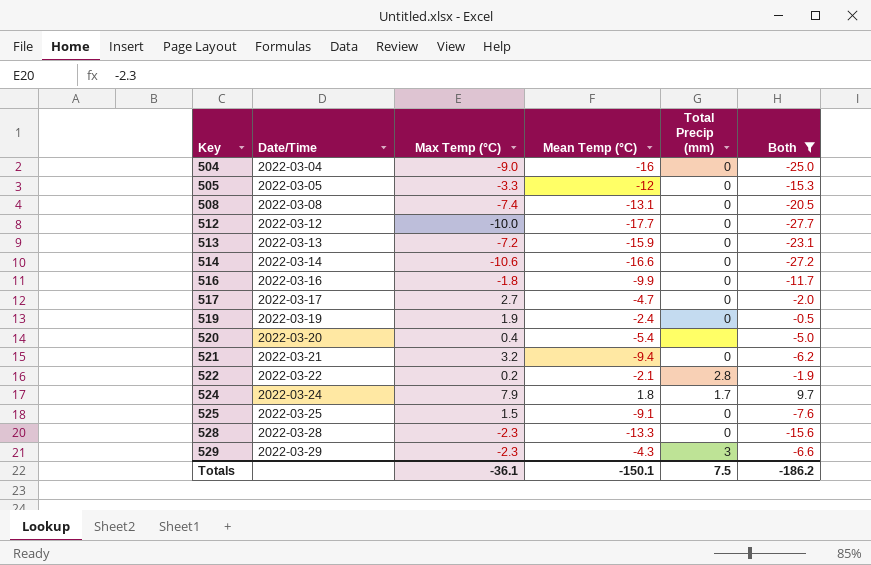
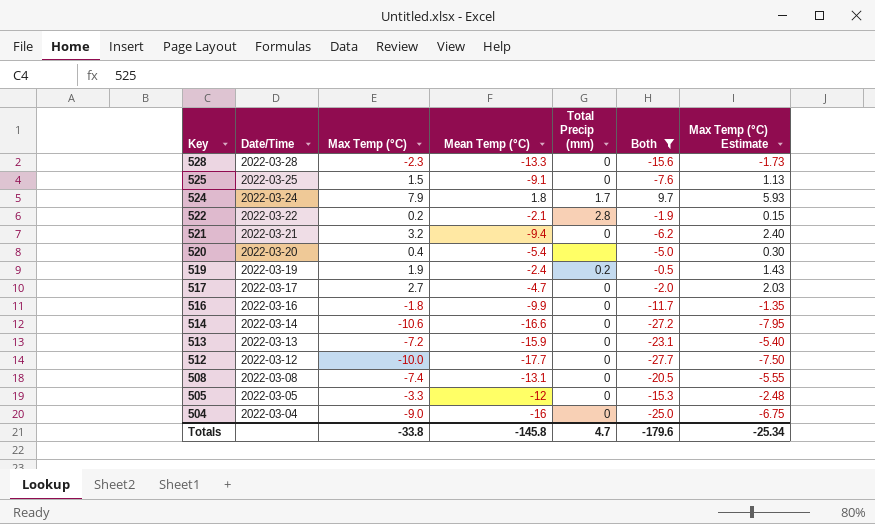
row order: Key ascending -> Key descending
column Max Temp (°C) Estimate | formula: none -> [Max Temp (°C)] * 0.75
row 529: 2022-03-29 | -2.3 | -4.3 | 3 | -6.6 -> none
519 | Total Precip (mm): 0 -> 0.2
Totals | Max Temp (°C): -36.1 -> -33.8
Totals | Mean Temp (°C): -150.1 -> -145.8
Totals | Total Precip (mm): 7.5 -> 4.7
Totals | Both: -186.2 -> -179.6

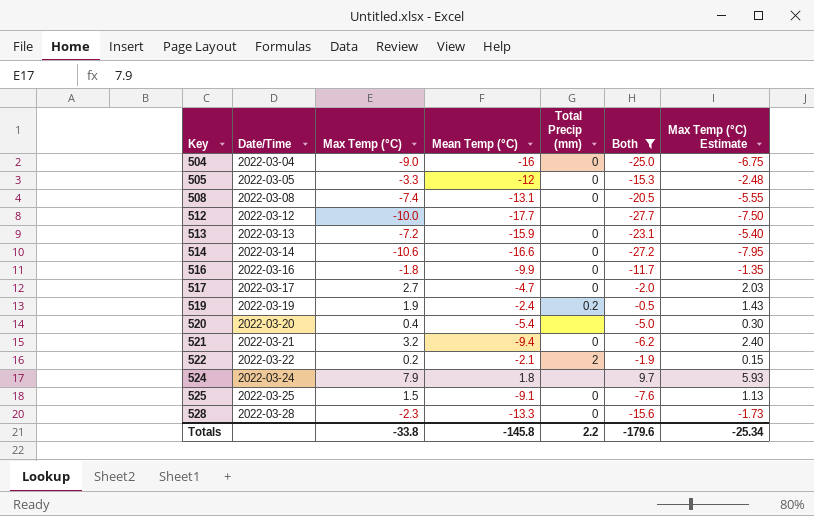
row order: Key descending -> Key ascending
512 | Total Precip (mm): 0 -> none
522 | Total Precip (mm): 2.8 -> 2
524 | Total Precip (mm): 1.7 -> none
Totals | Total Precip (mm): 4.7 -> 2.2

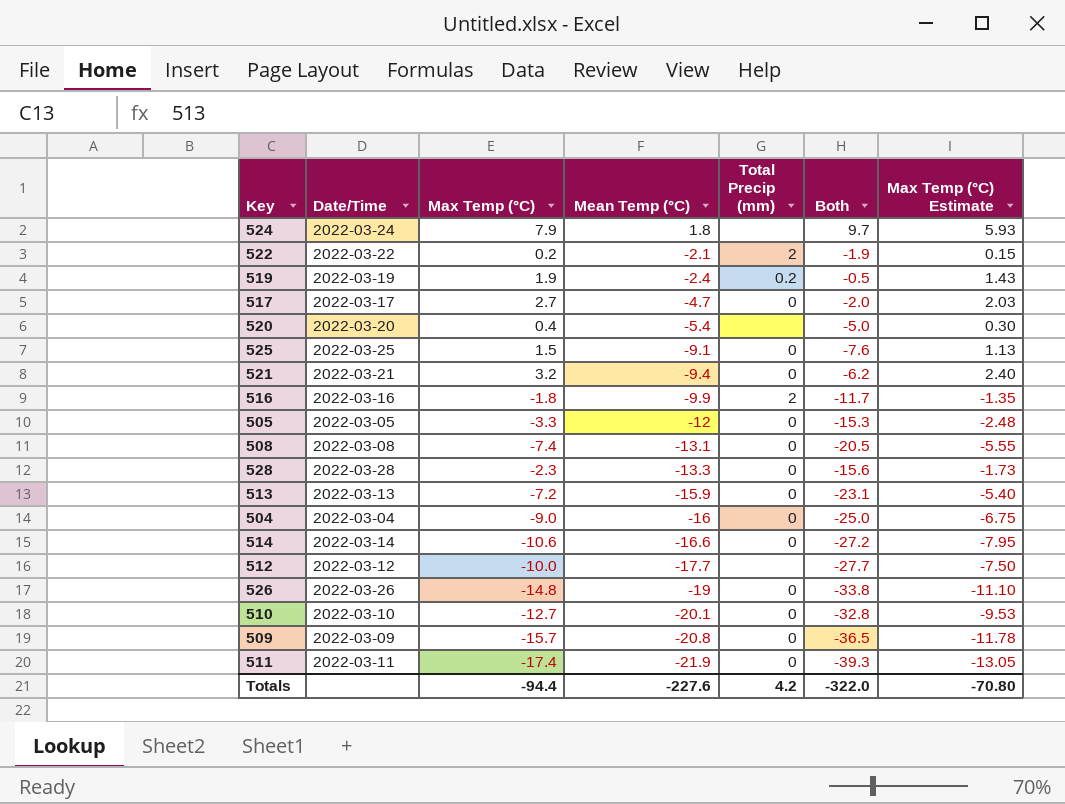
filter: Both >= -27.7 -> none
row order: Key ascending -> Mean Temp (°C) descending
516 | Total Precip (mm): 0 -> 2
Totals | Max Temp (°C): -33.8 -> -94.4
Totals | Mean Temp (°C): -145.8 -> -227.6
Totals | Total Precip (mm): 2.2 -> 4.2
Totals | Both: -179.6 -> -322.0
Totals | Max Temp (°C) Estimate: -25.34 -> -70.80

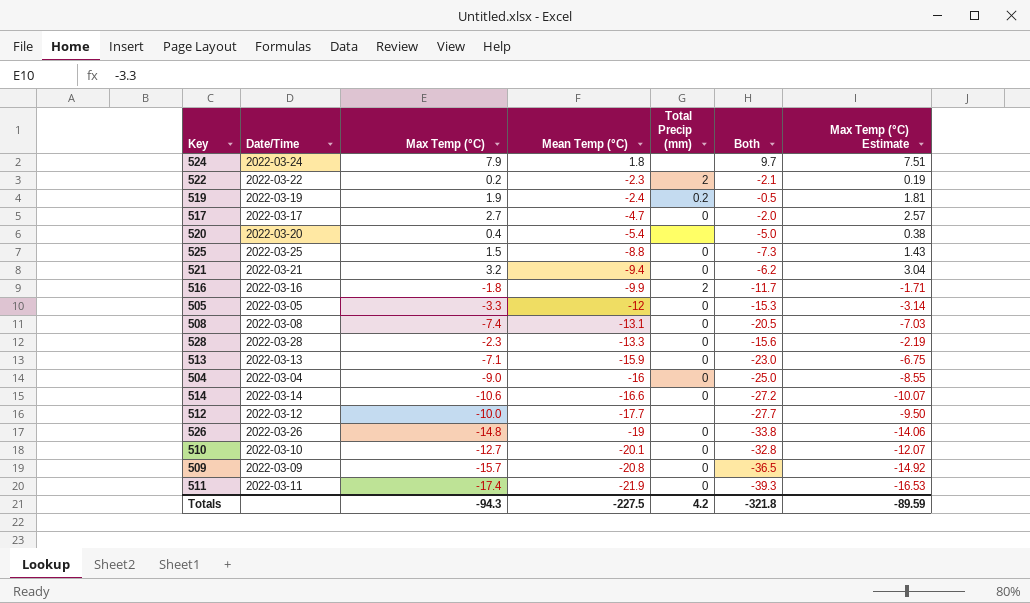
column Max Temp (°C) Estimate | formula: [Max Temp (°C)] * 0.75 -> [Max Temp (°C)] * 0.95
522 | Mean Temp (°C): -2.1 -> -2.3
522 | Both: -1.9 -> -2.1
525 | Mean Temp (°C): -9.1 -> -8.8
525 | Both: -7.6 -> -7.3
513 | Max Temp (°C): -7.2 -> -7.1
513 | Both: -23.1 -> -23.0
Totals | Max Temp (°C): -94.4 -> -94.3
Totals | Mean Temp (°C): -227.6 -> -227.5
Totals | Both: -322.0 -> -321.8
Totals | Max Temp (°C) Estimate: -70.80 -> -89.59

